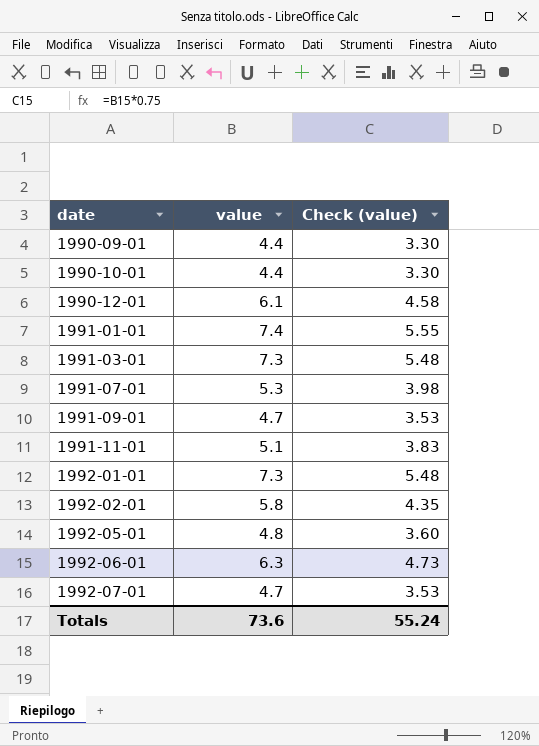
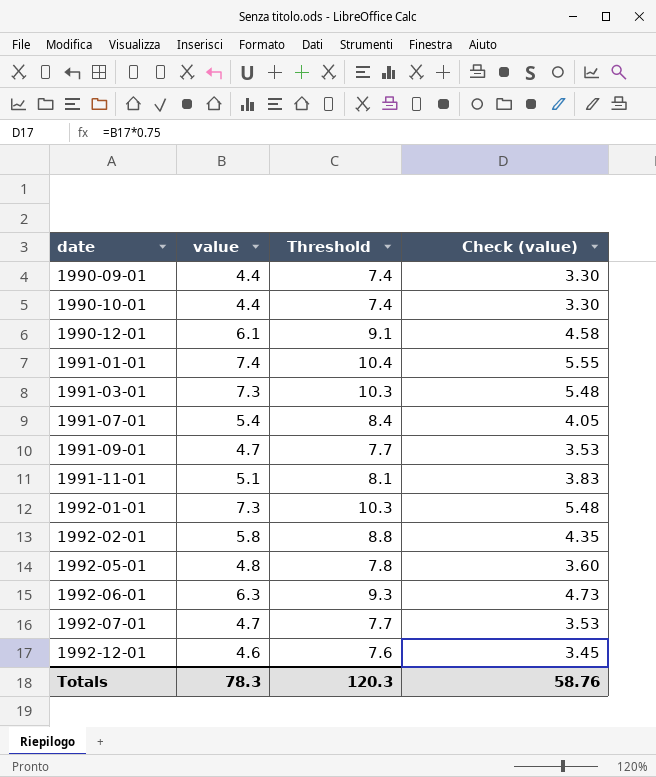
column Threshold | formula: none -> [value] + 3
1991-07-01 | value: 5.3 -> 5.4
1991-07-01 | Check (value): 3.98 -> 4.05
row 1992-12-01: none -> 4.6 | 7.6 | 3.45
Totals | value: 73.6 -> 78.3
Totals | Check (value): 55.24 -> 58.76

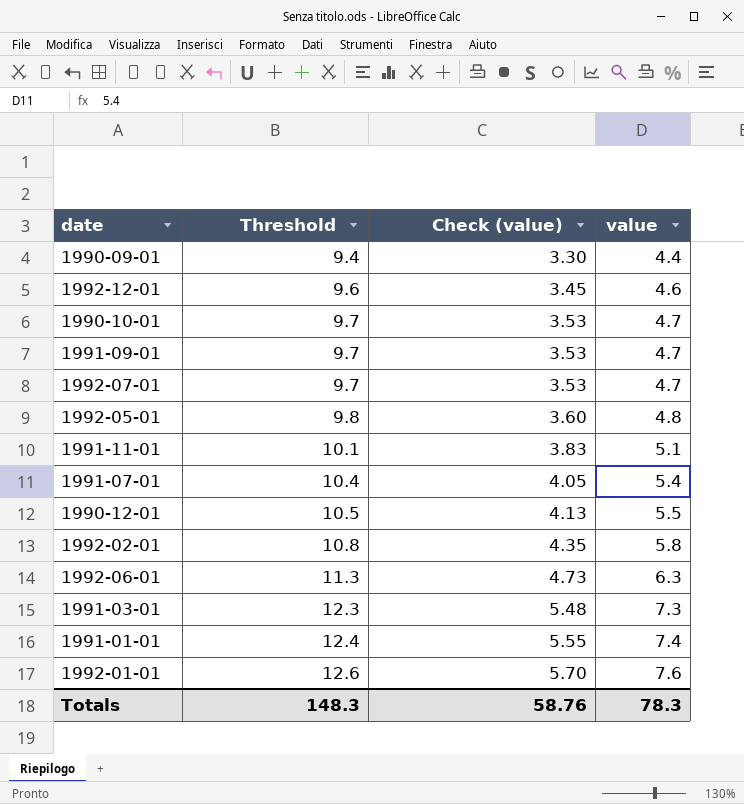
row order: date ascending -> Threshold ascending
column Threshold | formula: [value] + 3 -> [value] + 5
column value | position: 2 -> 4
1990-10-01 | Check (value): 3.30 -> 3.53
1990-10-01 | value: 4.4 -> 4.7
1990-12-01 | Check (value): 4.58 -> 4.13
1990-12-01 | value: 6.1 -> 5.5
1992-01-01 | Check (value): 5.48 -> 5.70
1992-01-01 | value: 7.3 -> 7.6
Totals | Threshold: 120.3 -> 148.3

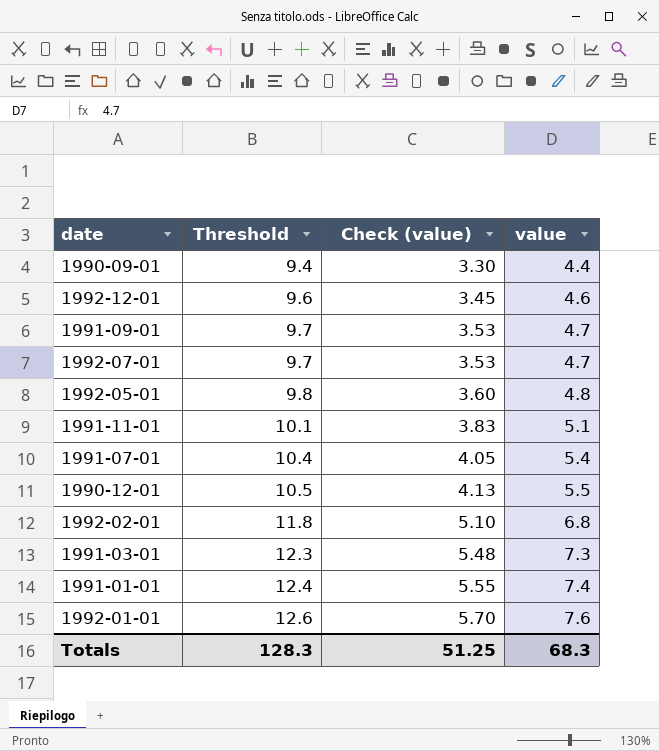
row 1990-10-01: 9.7 | 3.53 | 4.7 -> none
row 1992-06-01: 11.3 | 4.73 | 6.3 -> none
1992-02-01 | Threshold: 10.8 -> 11.8
1992-02-01 | Check (value): 4.35 -> 5.10
1992-02-01 | value: 5.8 -> 6.8
Totals | Threshold: 148.3 -> 128.3
Totals | Check (value): 58.76 -> 51.25
Totals | value: 78.3 -> 68.3

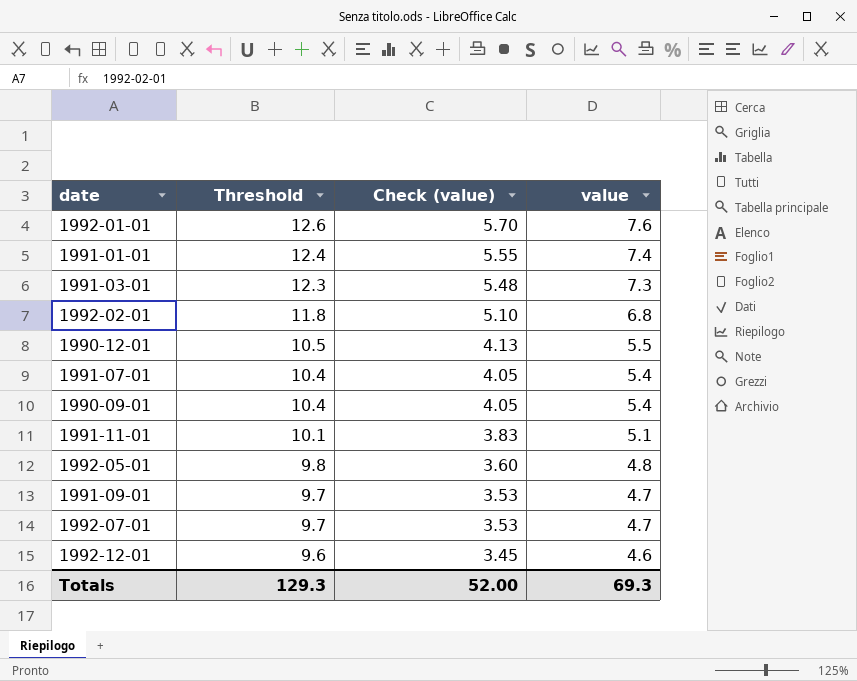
row order: Threshold ascending -> Threshold descending
1990-09-01 | Threshold: 9.4 -> 10.4
1990-09-01 | Check (value): 3.30 -> 4.05
1990-09-01 | value: 4.4 -> 5.4
Totals | Threshold: 128.3 -> 129.3
Totals | Check (value): 51.25 -> 52.00
Totals | value: 68.3 -> 69.3

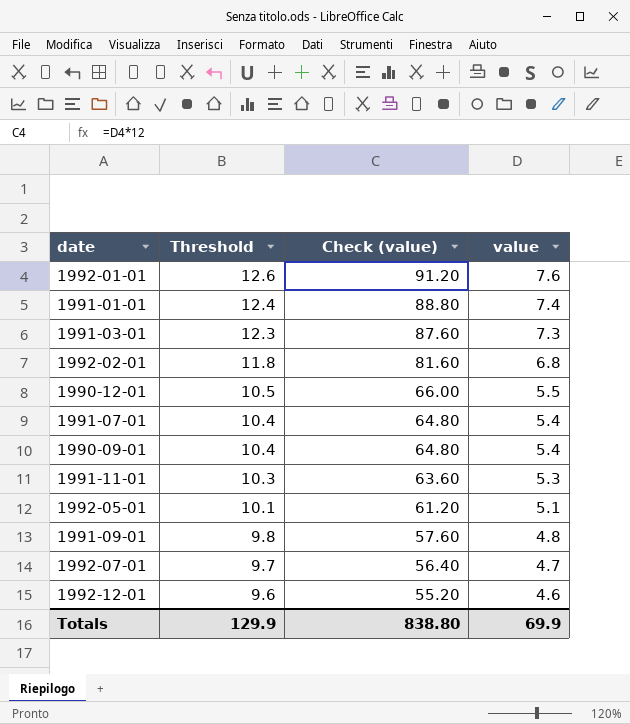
column Check (value) | formula: [value] * 0.75 -> [value] * 12
1991-11-01 | Threshold: 10.1 -> 10.3
1991-11-01 | value: 5.1 -> 5.3
1992-05-01 | Threshold: 9.8 -> 10.1
1992-05-01 | value: 4.8 -> 5.1
1991-09-01 | Threshold: 9.7 -> 9.8
1991-09-01 | value: 4.7 -> 4.8
Totals | Threshold: 129.3 -> 129.9
Totals | Check (value): 52.00 -> 838.80
Totals | value: 69.3 -> 69.9

